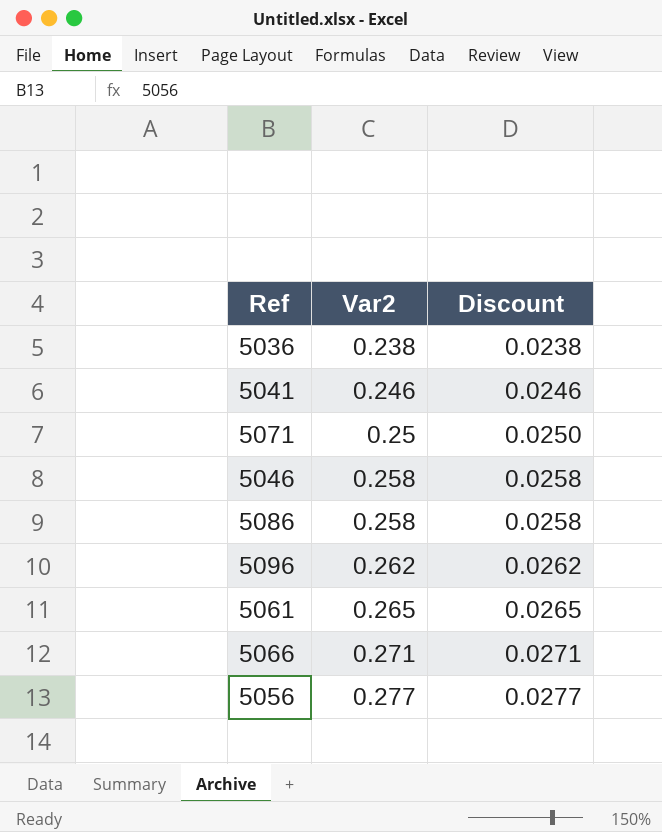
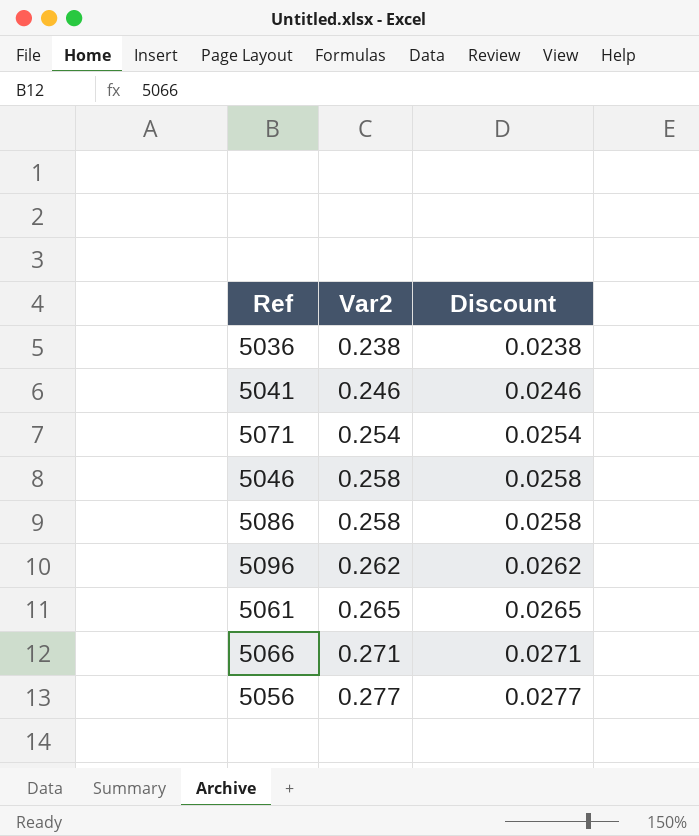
5071 | Var2: 0.25 -> 0.254
5071 | Discount: 0.0250 -> 0.0254

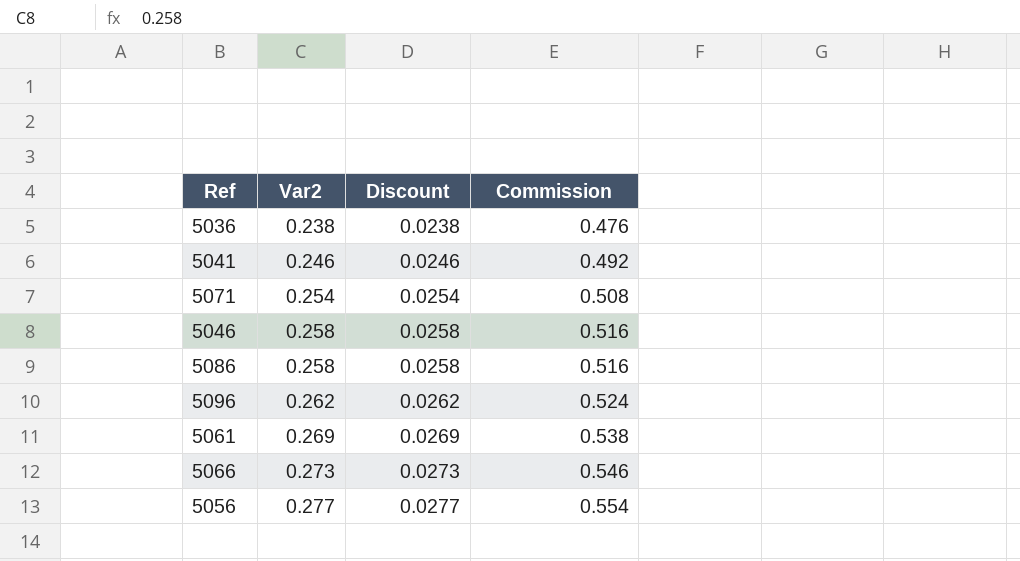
column Commission | formula: none -> [Var2] * 2
5061 | Var2: 0.265 -> 0.269
5061 | Discount: 0.0265 -> 0.0269
5066 | Var2: 0.271 -> 0.273
5066 | Discount: 0.0271 -> 0.0273

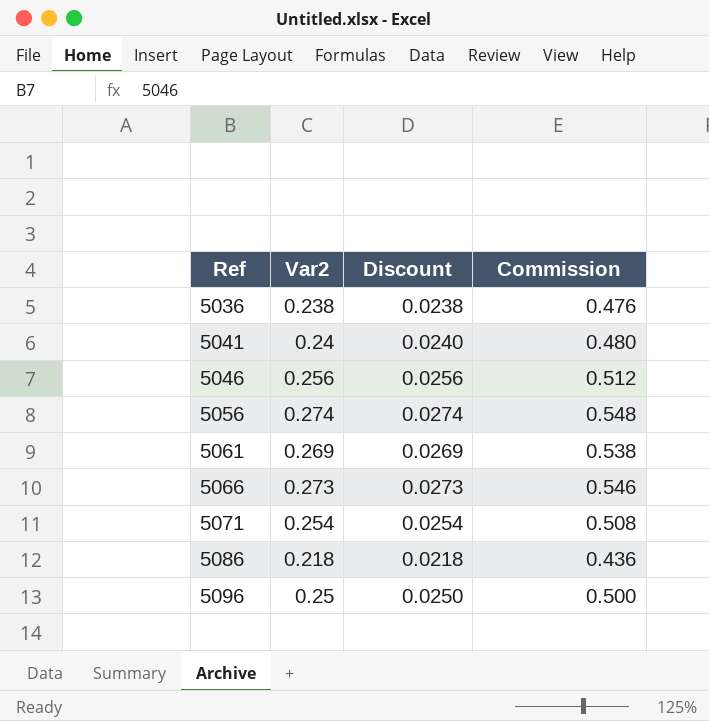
row order: Var2 ascending -> Ref ascending
5041 | Var2: 0.246 -> 0.24
5041 | Discount: 0.0246 -> 0.0240
5041 | Commission: 0.492 -> 0.480
5046 | Var2: 0.258 -> 0.256
5046 | Discount: 0.0258 -> 0.0256
5046 | Commission: 0.516 -> 0.512
5056 | Var2: 0.277 -> 0.274
5056 | Discount: 0.0277 -> 0.0274
5056 | Commission: 0.554 -> 0.548
5086 | Var2: 0.258 -> 0.218
5086 | Discount: 0.0258 -> 0.0218
5086 | Commission: 0.516 -> 0.436
5096 | Var2: 0.262 -> 0.25
5096 | Discount: 0.0262 -> 0.0250
5096 | Commission: 0.524 -> 0.500

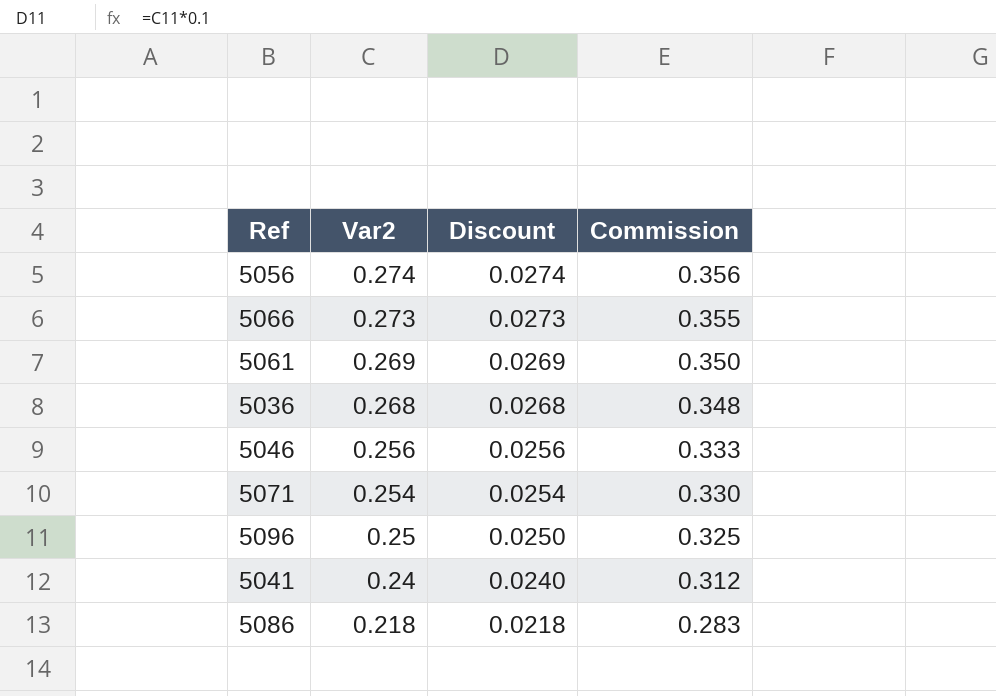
row order: Ref ascending -> Var2 descending
column Commission | formula: [Var2] * 2 -> [Var2] * 1.3
5036 | Var2: 0.238 -> 0.268
5036 | Discount: 0.0238 -> 0.0268

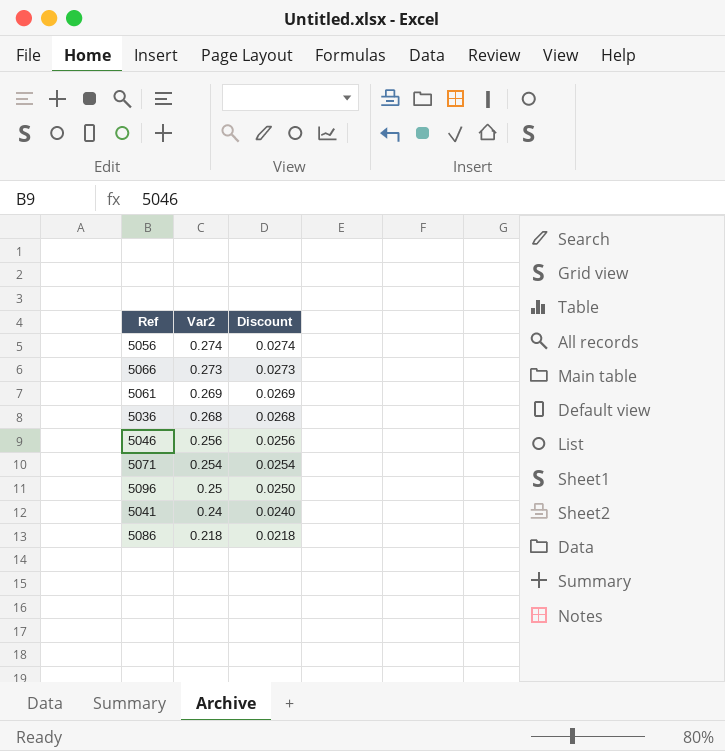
column Commission | formula: [Var2] * 1.3 -> none

